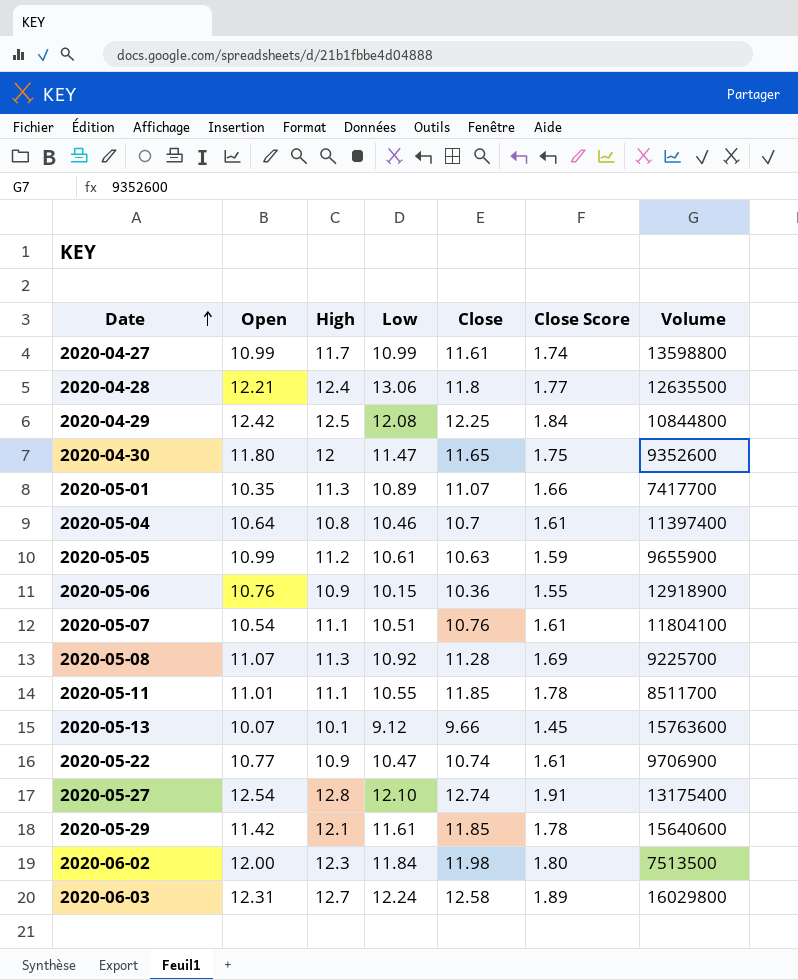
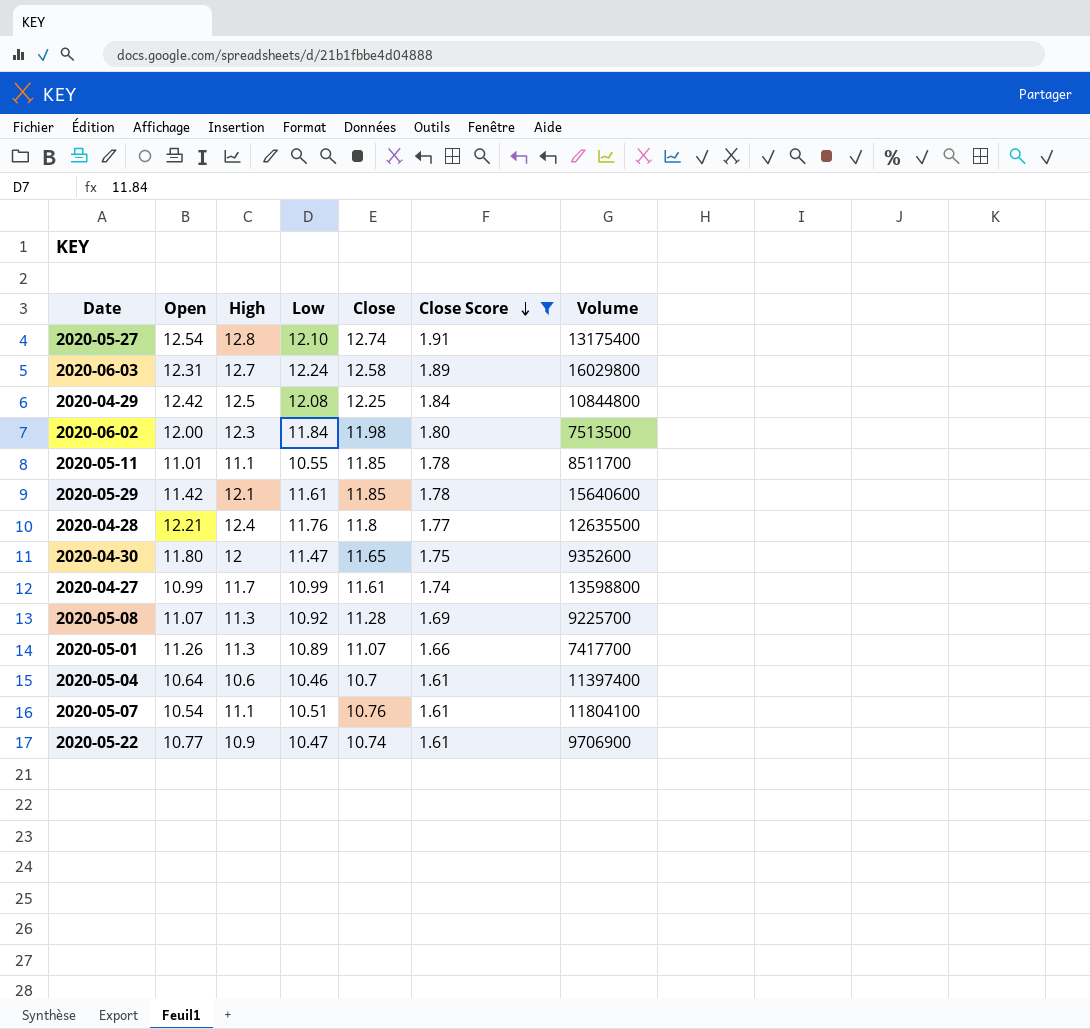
filter: none -> Close Score >= 1.61
row order: Date ascending -> Close Score descending
2020-04-28 | Low: 13.06 -> 11.76
2020-05-01 | Open: 10.35 -> 11.26
2020-05-04 | High: 10.8 -> 10.6

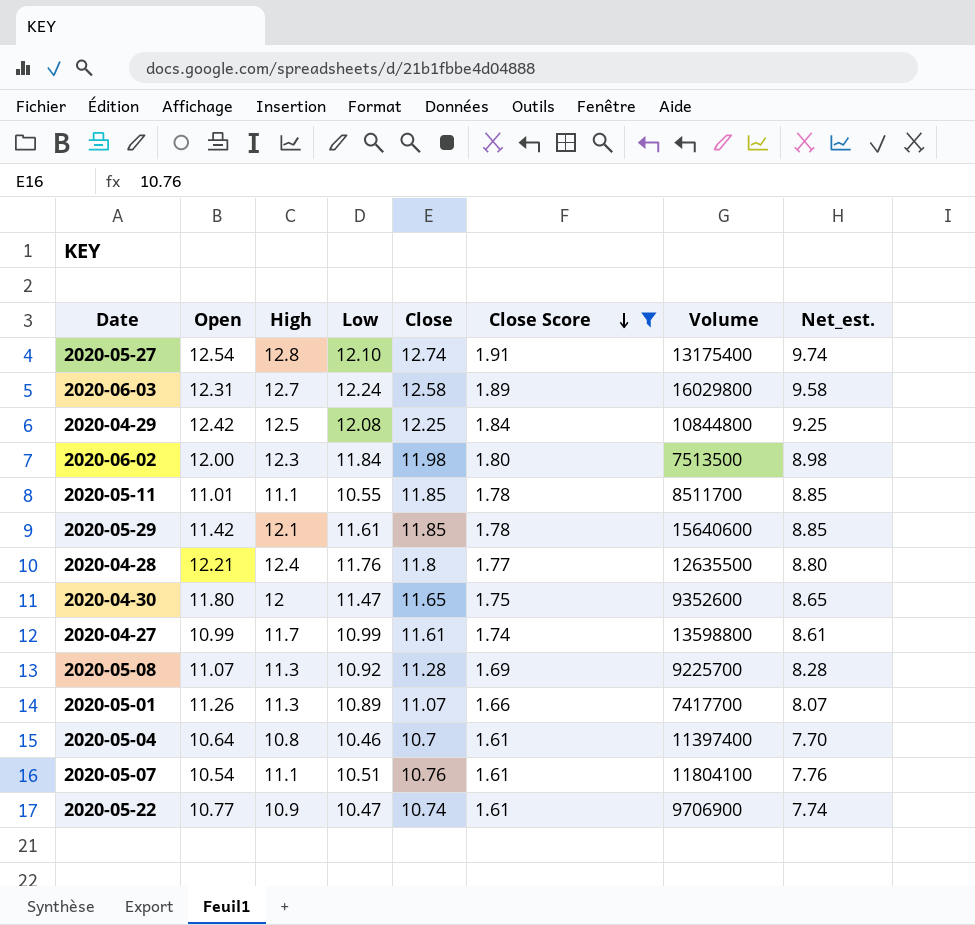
column Net_est. | formula: none -> [Close] - 3
2020-05-04 | High: 10.6 -> 10.8

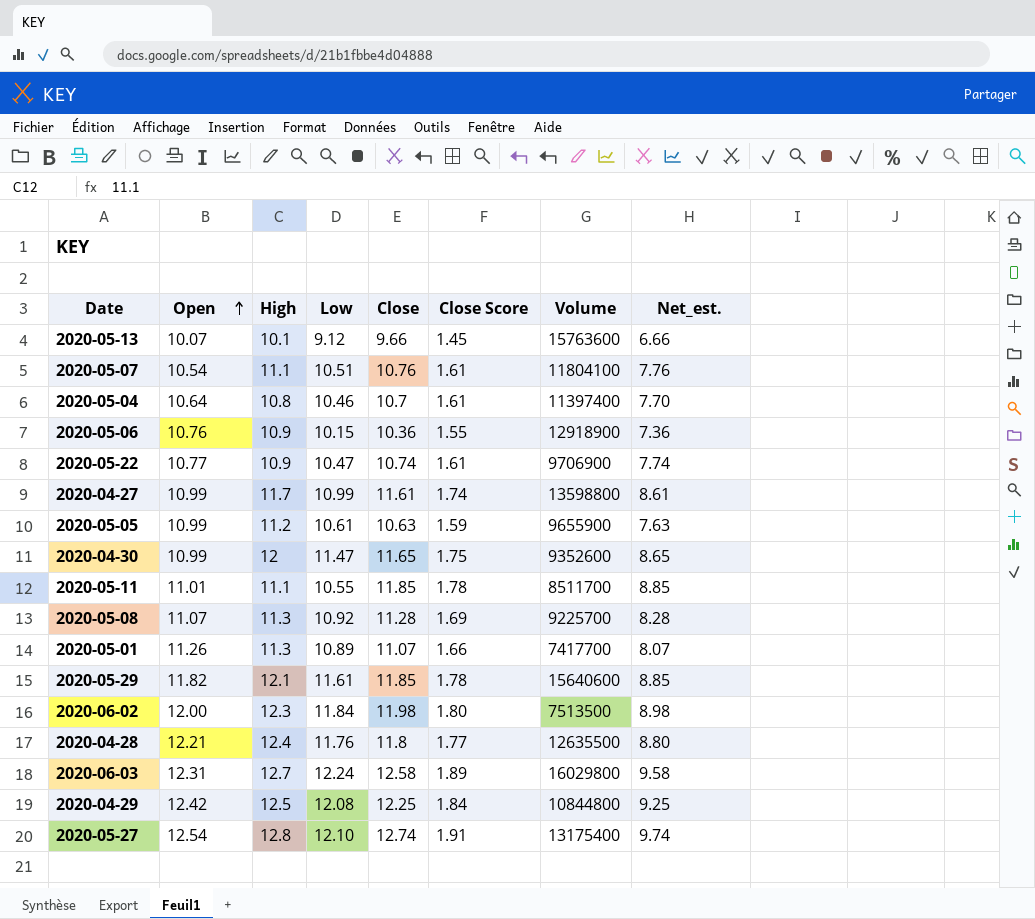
filter: Close Score >= 1.61 -> none
row order: Close Score descending -> Open ascending
2020-04-30 | Open: 11.80 -> 10.99
2020-05-29 | Open: 11.42 -> 11.82

